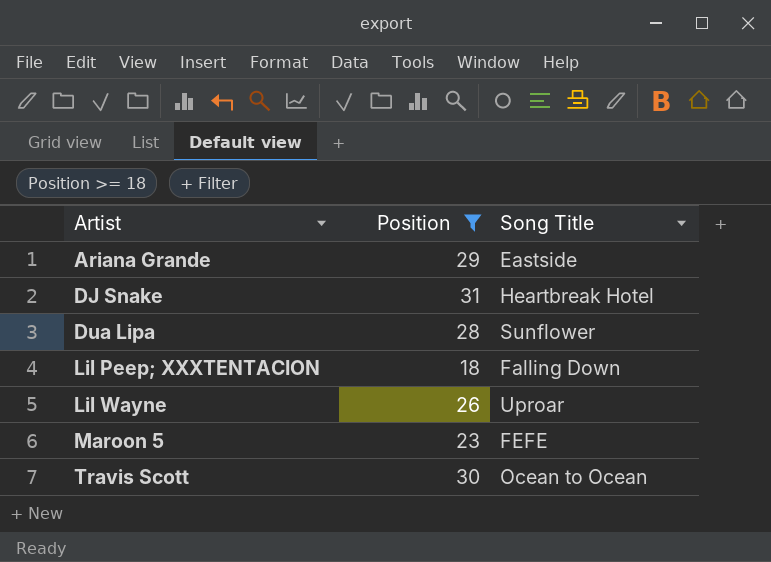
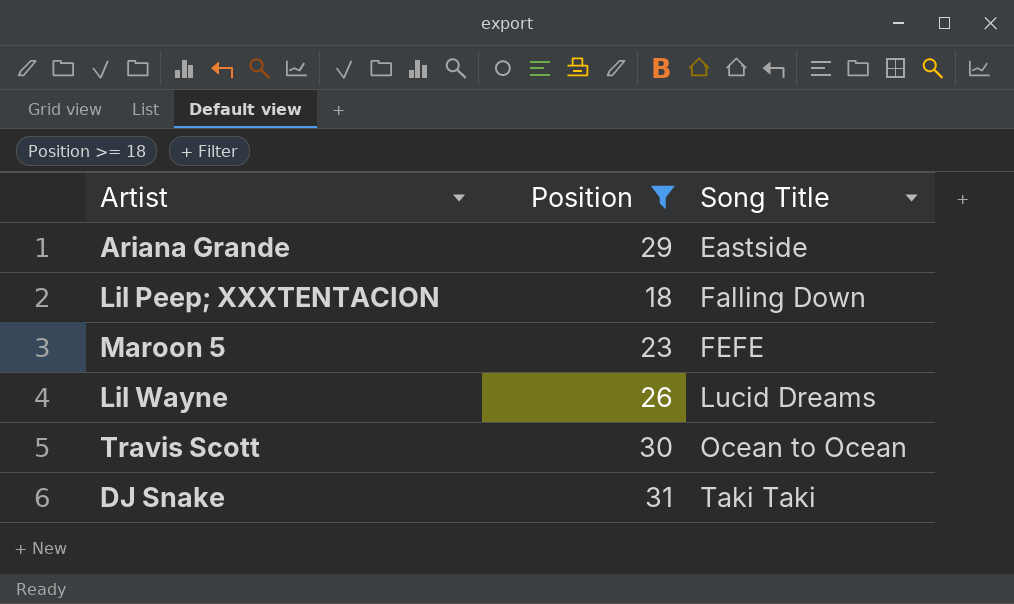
row order: Artist ascending -> Song Title ascending
row Dua Lipa: 28 | Sunflower -> none
Lil Wayne | Song Title: Uproar -> Lucid Dreams
DJ Snake | Song Title: Heartbreak Hotel -> Taki Taki

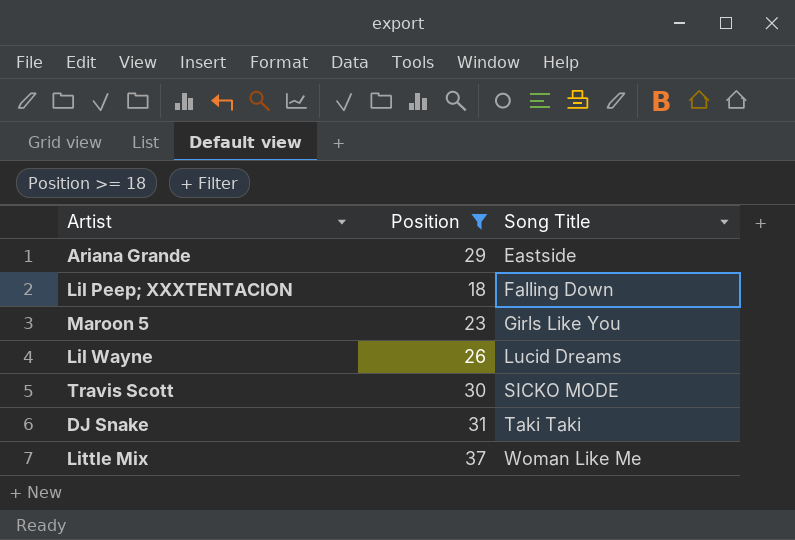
Maroon 5 | Song Title: FEFE -> Girls Like You
Travis Scott | Song Title: Ocean to Ocean -> SICKO MODE
row Little Mix: none -> 37 | Woman Like Me

